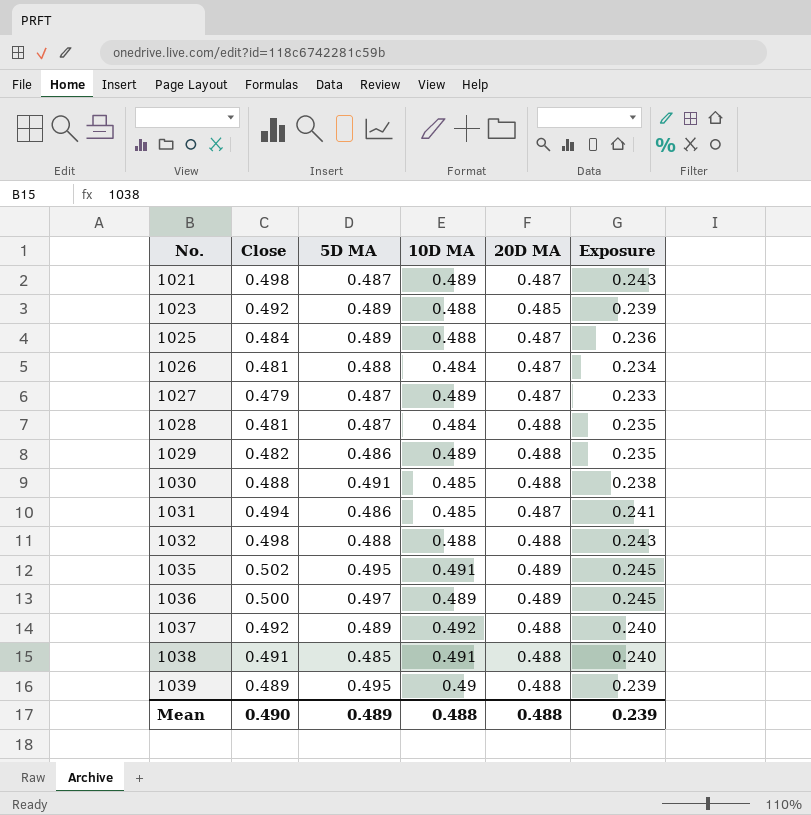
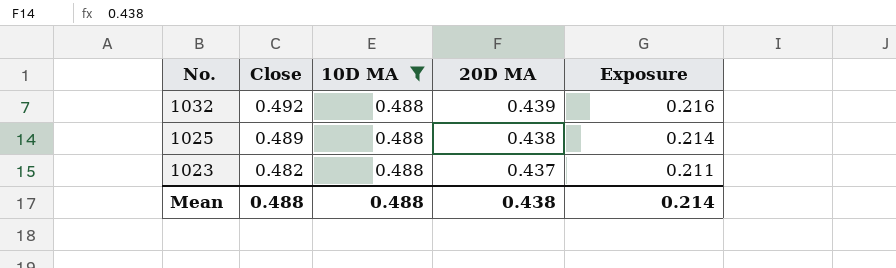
filter: none -> 10D MA = 0.488
row order: No. ascending -> No. descending
column 5D MA | position: 3 -> none
1032 | Close: 0.498 -> 0.492
1032 | 20D MA: 0.488 -> 0.439
1032 | Exposure: 0.243 -> 0.216
1025 | Close: 0.484 -> 0.489
1025 | 20D MA: 0.487 -> 0.438
1025 | Exposure: 0.236 -> 0.214
1023 | Close: 0.492 -> 0.482
1023 | 20D MA: 0.485 -> 0.437
1023 | Exposure: 0.239 -> 0.211
Mean | Close: 0.490 -> 0.488
Mean | 20D MA: 0.488 -> 0.438
Mean | Exposure: 0.239 -> 0.214

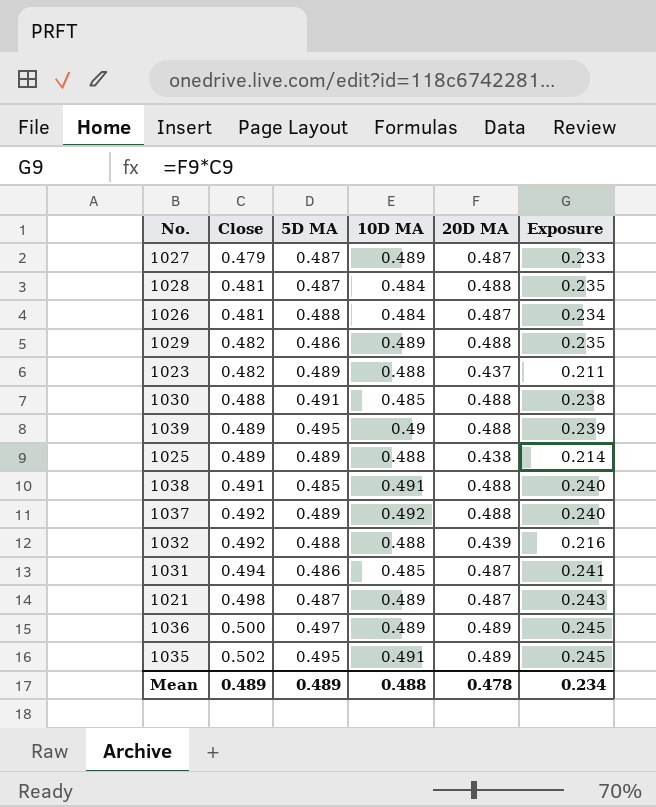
filter: 10D MA = 0.488 -> none
row order: No. descending -> Close ascending
column 5D MA | position: none -> 3
Mean | Close: 0.488 -> 0.489
Mean | 20D MA: 0.438 -> 0.478
Mean | Exposure: 0.214 -> 0.234

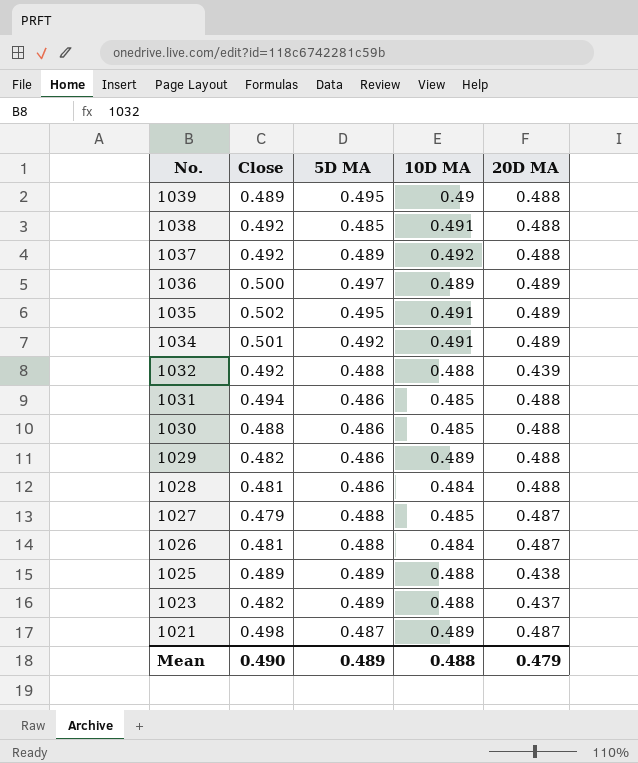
row order: Close ascending -> No. descending
column Exposure | formula: [Close] * [20D MA] -> none
1038 | Close: 0.491 -> 0.492
row 1034: none -> 0.501 | 0.492 | 0.491 | 0.489
1031 | 20D MA: 0.487 -> 0.488
1030 | 5D MA: 0.491 -> 0.486
1028 | 5D MA: 0.487 -> 0.486
1027 | 5D MA: 0.487 -> 0.488
1027 | 10D MA: 0.489 -> 0.485
Mean | Close: 0.489 -> 0.490
Mean | 20D MA: 0.478 -> 0.479

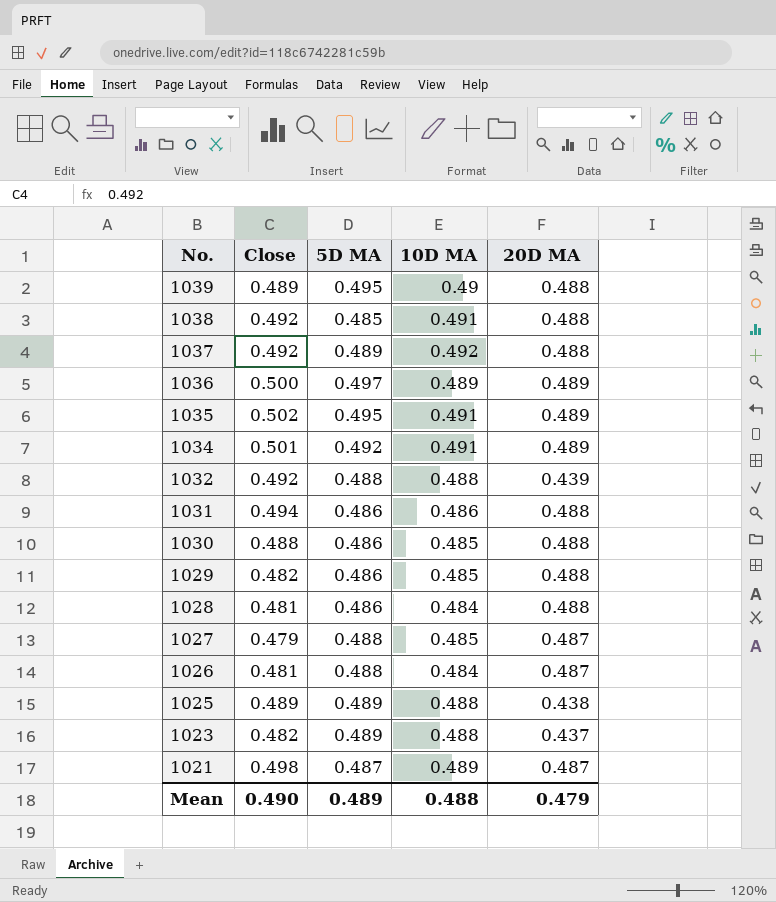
1031 | 10D MA: 0.485 -> 0.486
1029 | 10D MA: 0.489 -> 0.485

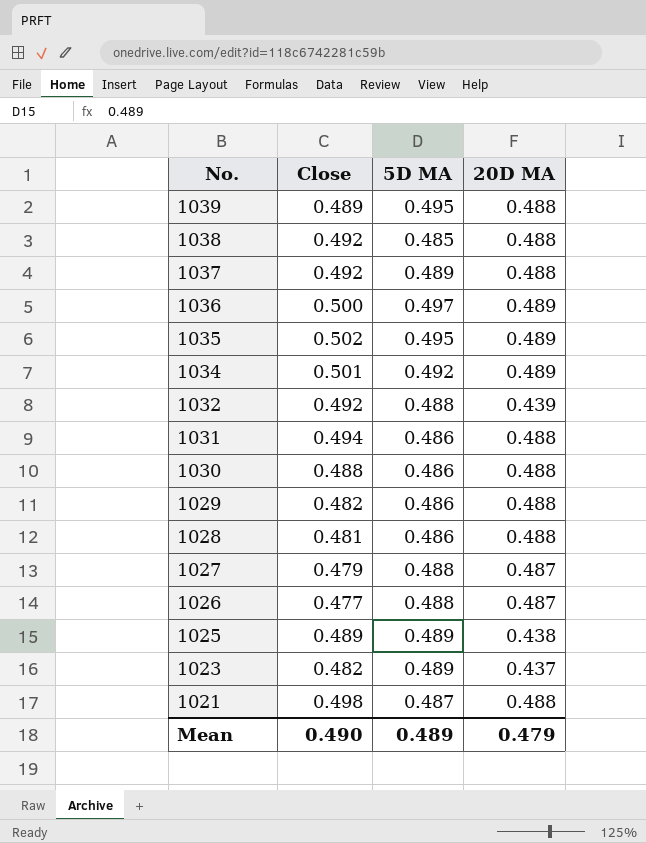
column 10D MA | position: 4 -> none
1026 | Close: 0.481 -> 0.477
1021 | 20D MA: 0.487 -> 0.488

